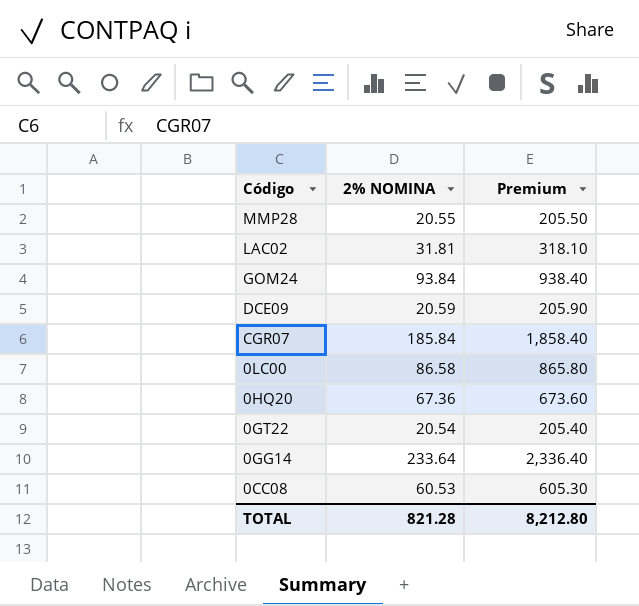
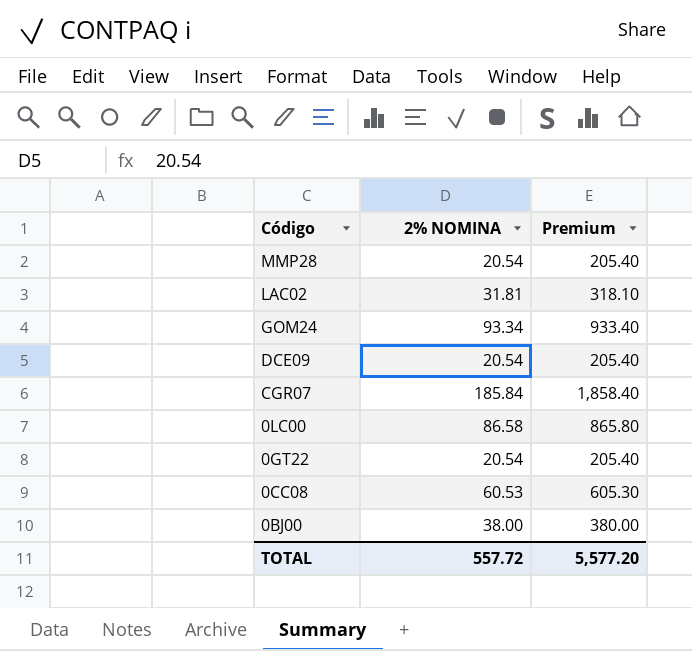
row 0HQ20: 67.36 | 673.60 -> none
row 0GG14: 233.64 | 2,336.40 -> none
MMP28 | 2% NOMINA: 20.55 -> 20.54
MMP28 | Premium: 205.50 -> 205.40
GOM24 | 2% NOMINA: 93.84 -> 93.34
GOM24 | Premium: 938.40 -> 933.40
DCE09 | 2% NOMINA: 20.59 -> 20.54
DCE09 | Premium: 205.90 -> 205.40
row 0BJ00: none -> 38.00 | 380.00
TOTAL | 2% NOMINA: 821.28 -> 557.72
TOTAL | Premium: 8,212.80 -> 5,577.20

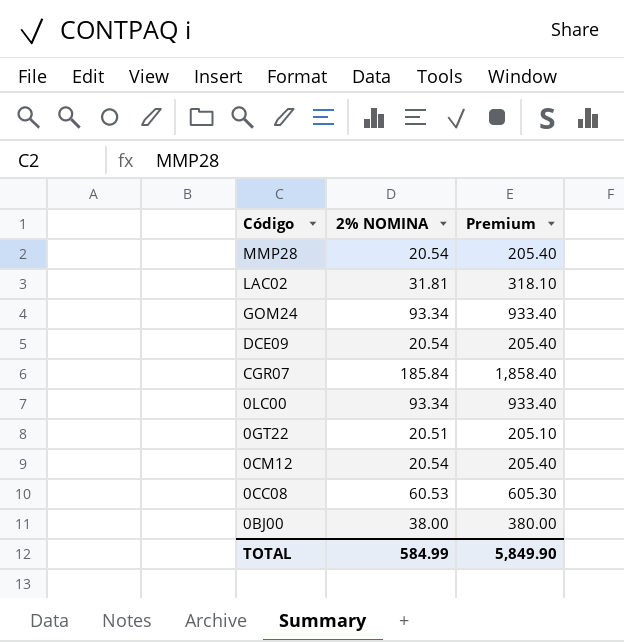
0LC00 | 2% NOMINA: 86.58 -> 93.34
0LC00 | Premium: 865.80 -> 933.40
0GT22 | 2% NOMINA: 20.54 -> 20.51
0GT22 | Premium: 205.40 -> 205.10
row 0CM12: none -> 20.54 | 205.40
TOTAL | 2% NOMINA: 557.72 -> 584.99
TOTAL | Premium: 5,577.20 -> 5,849.90

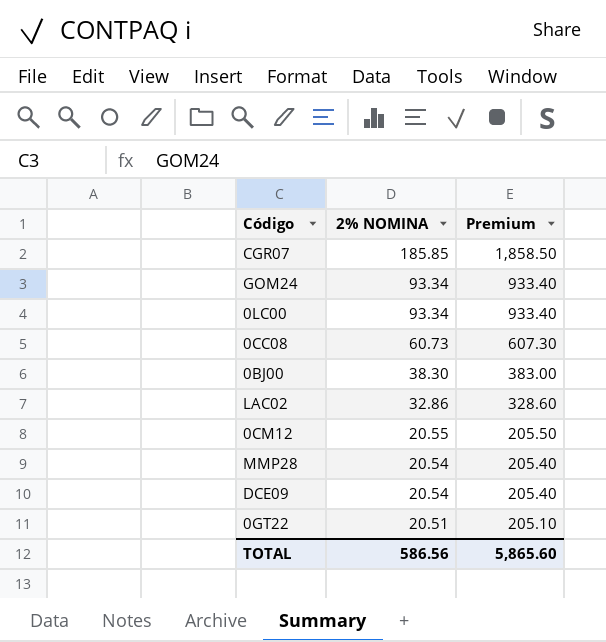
row order: Código descending -> 2% NOMINA descending
CGR07 | 2% NOMINA: 185.84 -> 185.85
CGR07 | Premium: 1,858.40 -> 1,858.50
0CC08 | 2% NOMINA: 60.53 -> 60.73
0CC08 | Premium: 605.30 -> 607.30
0BJ00 | 2% NOMINA: 38.00 -> 38.30
0BJ00 | Premium: 380.00 -> 383.00
LAC02 | 2% NOMINA: 31.81 -> 32.86
LAC02 | Premium: 318.10 -> 328.60
0CM12 | 2% NOMINA: 20.54 -> 20.55
0CM12 | Premium: 205.40 -> 205.50
TOTAL | 2% NOMINA: 584.99 -> 586.56
TOTAL | Premium: 5,849.90 -> 5,865.60

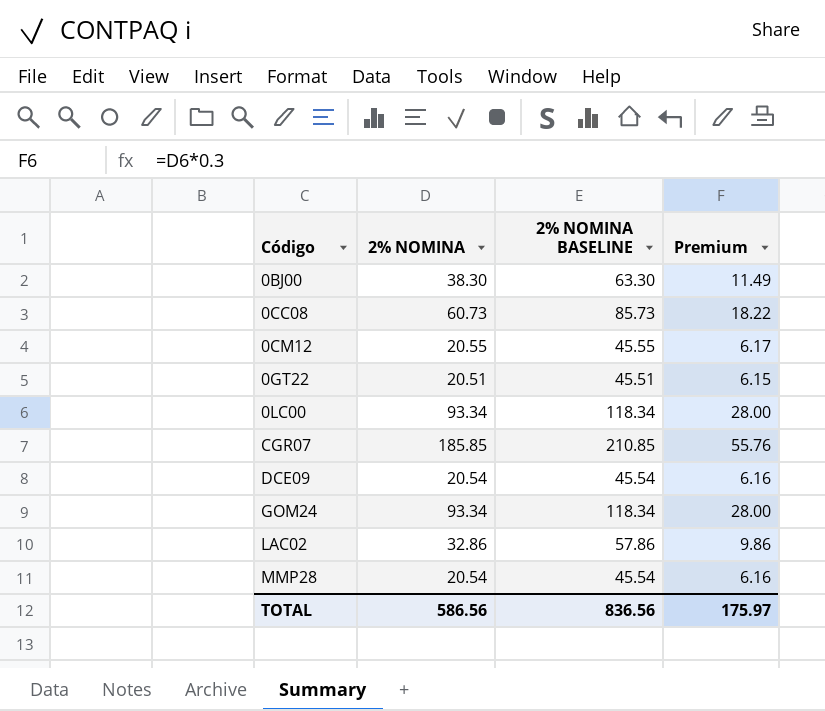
row order: 2% NOMINA descending -> Código ascending
column 2% NOMINA BASELINE | formula: none -> [2% NOMINA] + 25
column Premium | formula: [2% NOMINA] * 10 -> [2% NOMINA] * 0.3
TOTAL | Premium: 5,865.60 -> 175.97

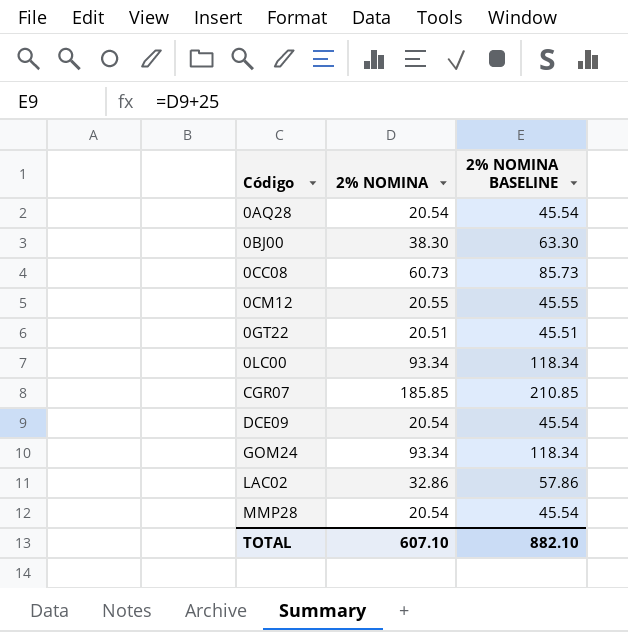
column Premium | formula: [2% NOMINA] * 0.3 -> none
row 0AQ28: none -> 20.54 | 45.54
TOTAL | 2% NOMINA: 586.56 -> 607.10
TOTAL | 2% NOMINA BASELINE: 836.56 -> 882.10

